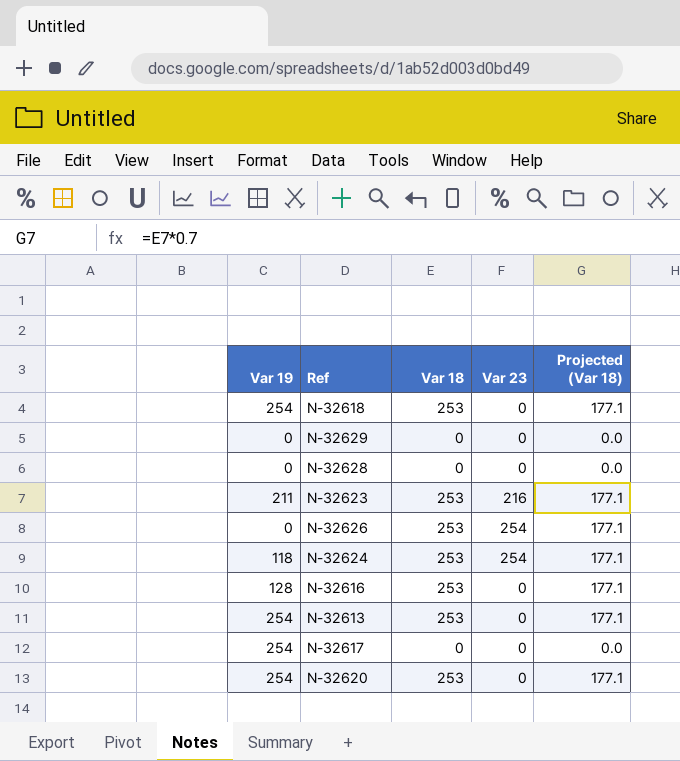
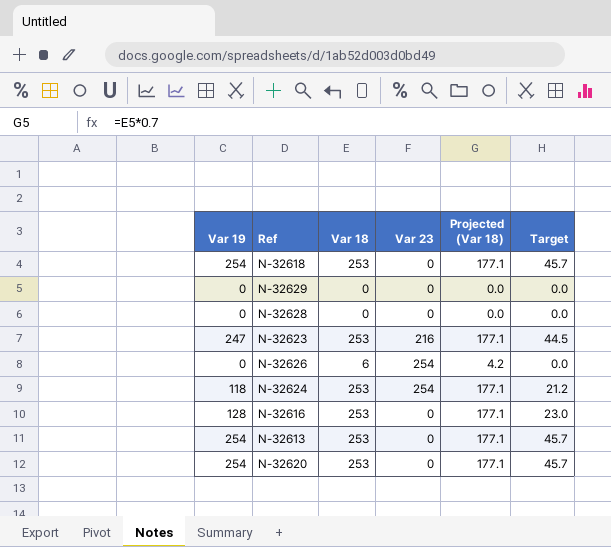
column Target | formula: none -> [Var 19] * 0.18
row N-32617: 254 | 0 | 0 | 0.0 -> none
N-32623 | Var 19: 211 -> 247
N-32626 | Var 18: 253 -> 6
N-32626 | Projected (Var 18): 177.1 -> 4.2

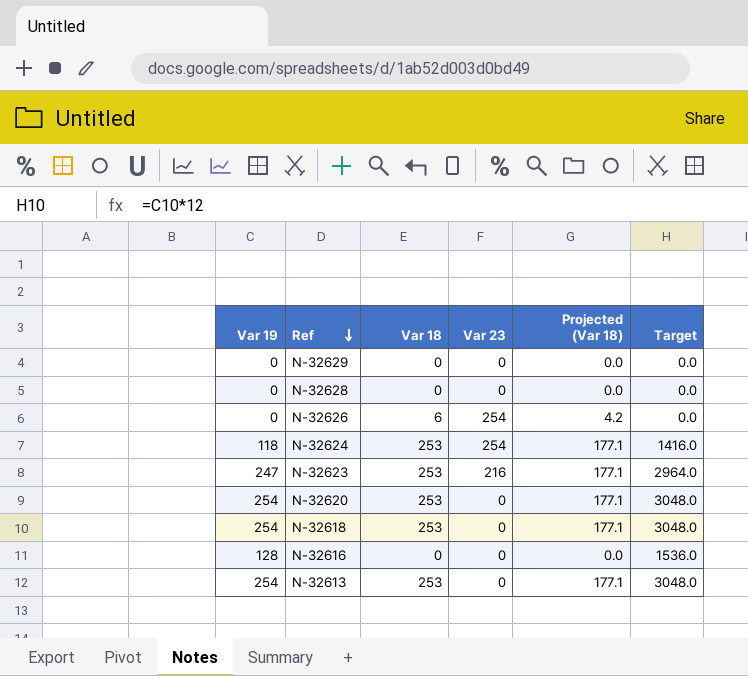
row order: none -> Ref descending
column Target | formula: [Var 19] * 0.18 -> [Var 19] * 12
N-32616 | Var 18: 253 -> 0
N-32616 | Projected (Var 18): 177.1 -> 0.0

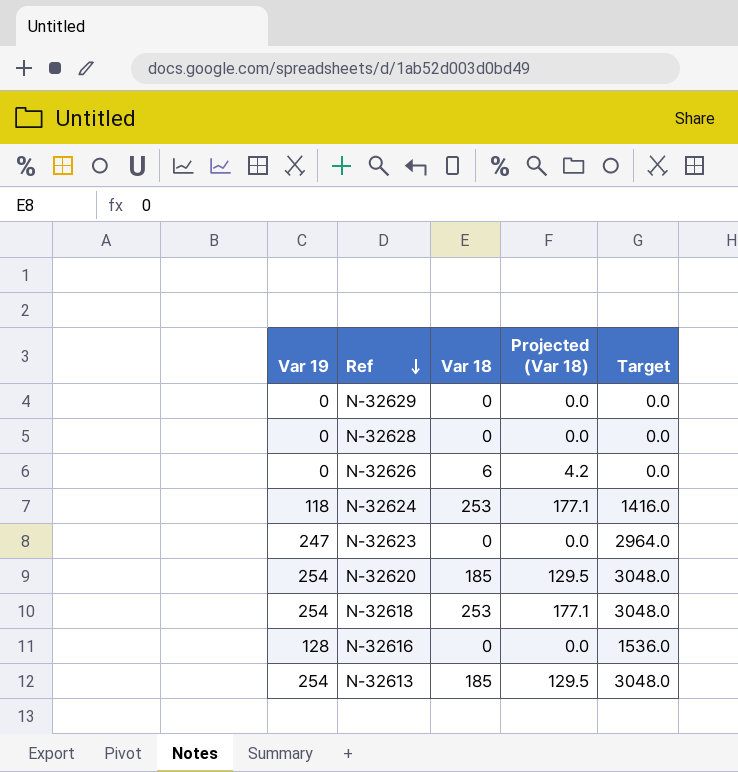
column Var 23 | position: 4 -> none
N-32623 | Var 18: 253 -> 0
N-32623 | Projected (Var 18): 177.1 -> 0.0
N-32620 | Var 18: 253 -> 185
N-32620 | Projected (Var 18): 177.1 -> 129.5
N-32613 | Var 18: 253 -> 185
N-32613 | Projected (Var 18): 177.1 -> 129.5

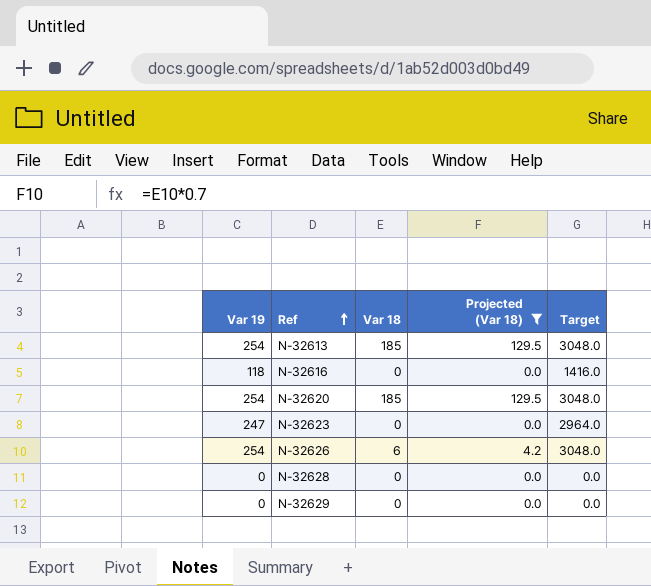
filter: none -> Projected (Var 18) != 177.1
row order: Ref descending -> Ref ascending
N-32616 | Var 19: 128 -> 118
N-32616 | Target: 1536.0 -> 1416.0
N-32626 | Var 19: 0 -> 254
N-32626 | Target: 0.0 -> 3048.0

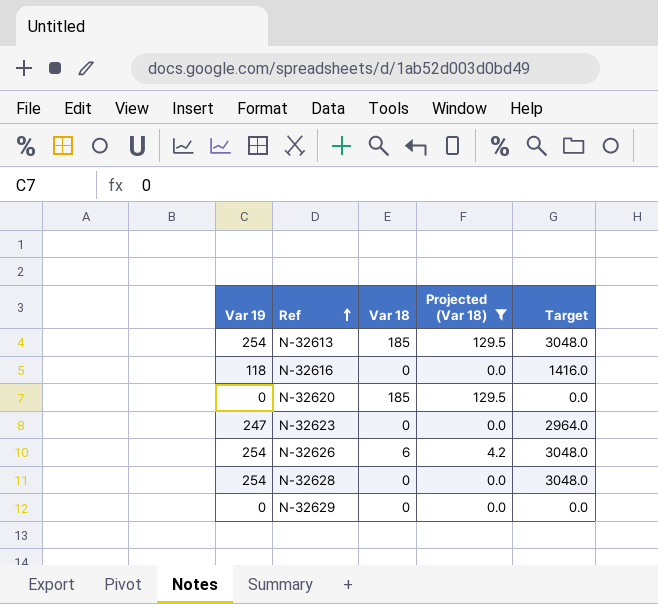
N-32620 | Var 19: 254 -> 0
N-32620 | Target: 3048.0 -> 0.0
N-32628 | Var 19: 0 -> 254
N-32628 | Target: 0.0 -> 3048.0

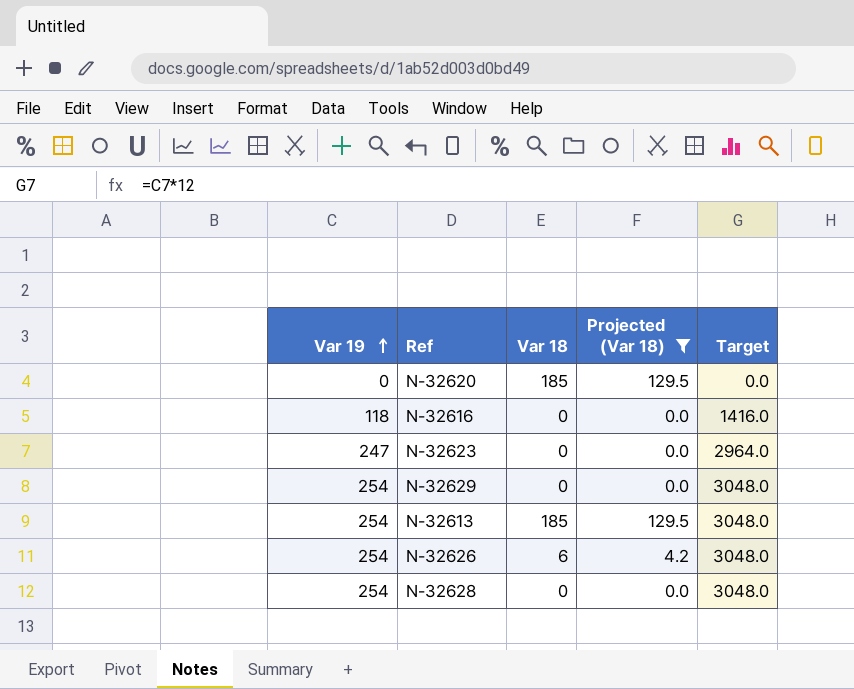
row order: Ref ascending -> Var 19 ascending
N-32629 | Var 19: 0 -> 254
N-32629 | Target: 0.0 -> 3048.0

